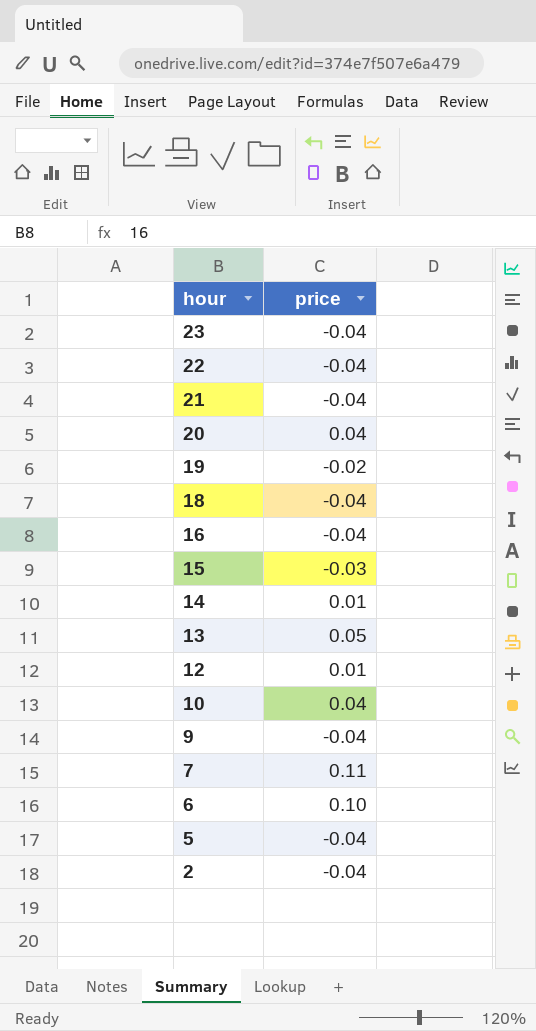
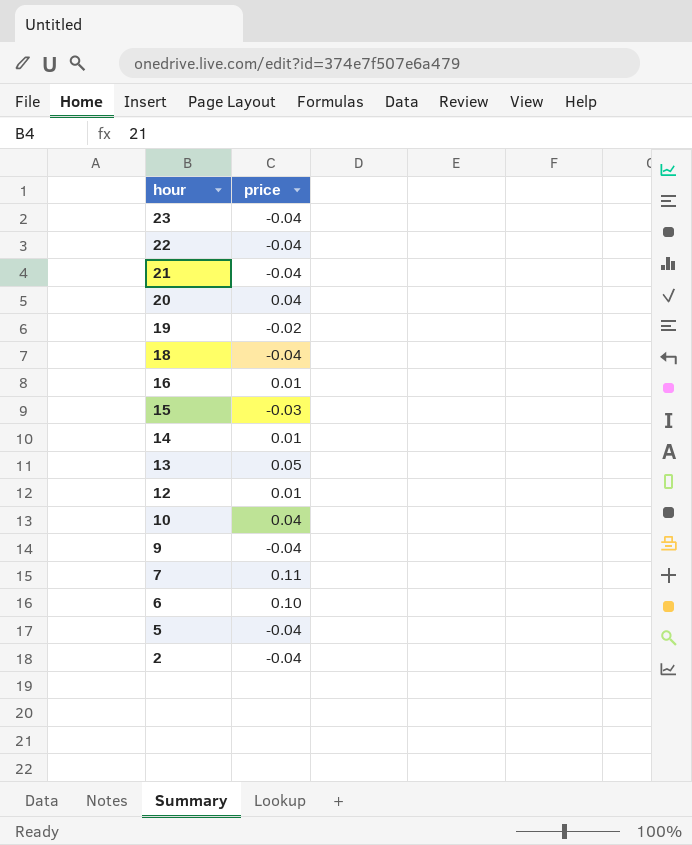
16 | price: -0.04 -> 0.01

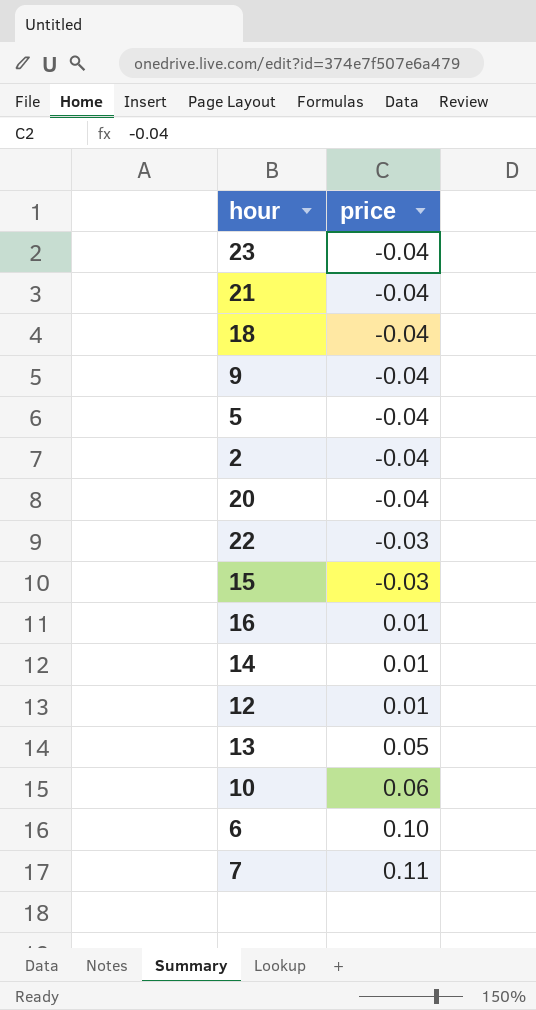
row order: hour descending -> price ascending
row 19: -0.02 -> none
20 | price: 0.04 -> -0.04
22 | price: -0.04 -> -0.03
10 | price: 0.04 -> 0.06

